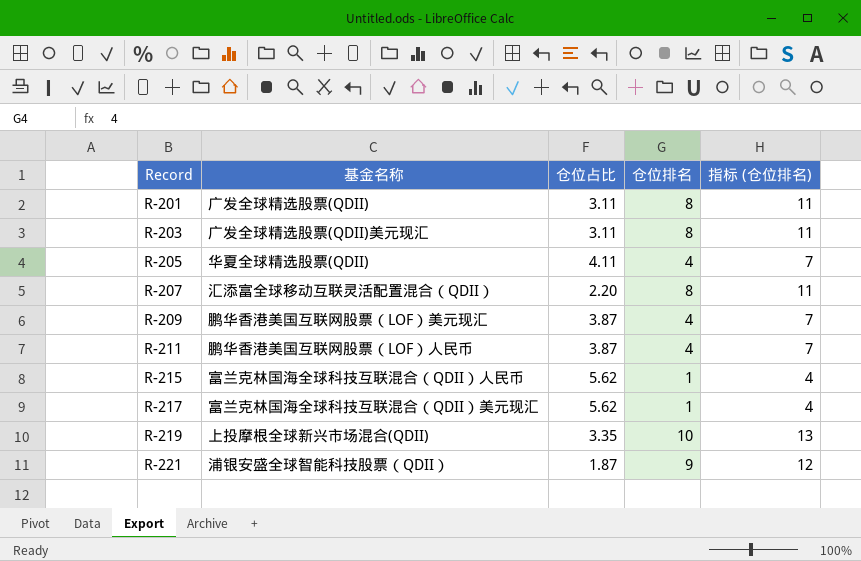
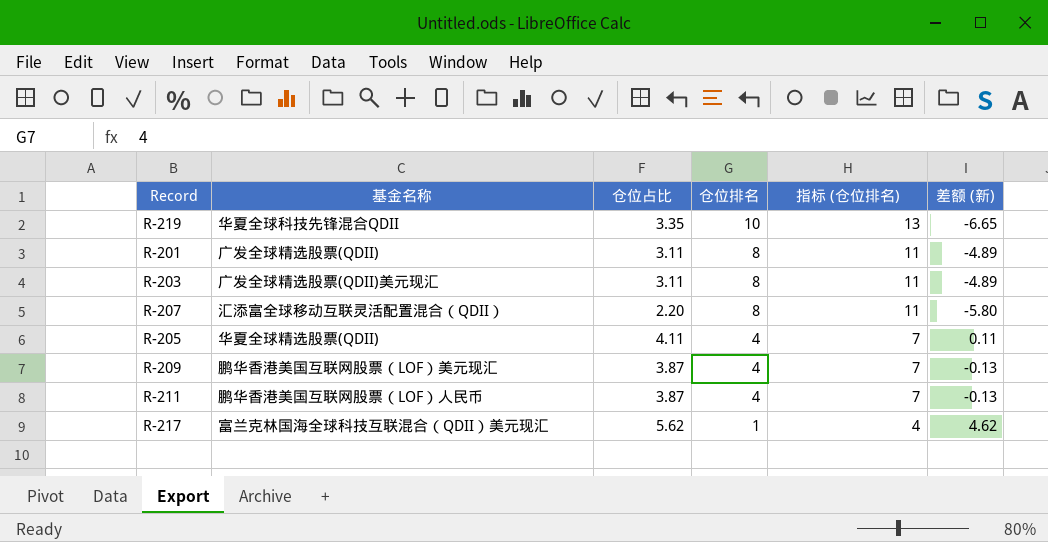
row order: Record ascending -> 仓位排名 descending
column 差额 (新) | formula: none -> [仓位占比] - [仓位排名]
row R-215: 富兰克林国海全球科技互联混合（QDII）人民币 | 5.62 | 1 | 4 -> none
row R-221: 浦银安盛全球智能科技股票（QDII） | 1.87 | 9 | 12 -> none
R-219 | 基金名称: 上投摩根全球新兴市场混合(QDII) -> 华夏全球科技先锋混合QDII

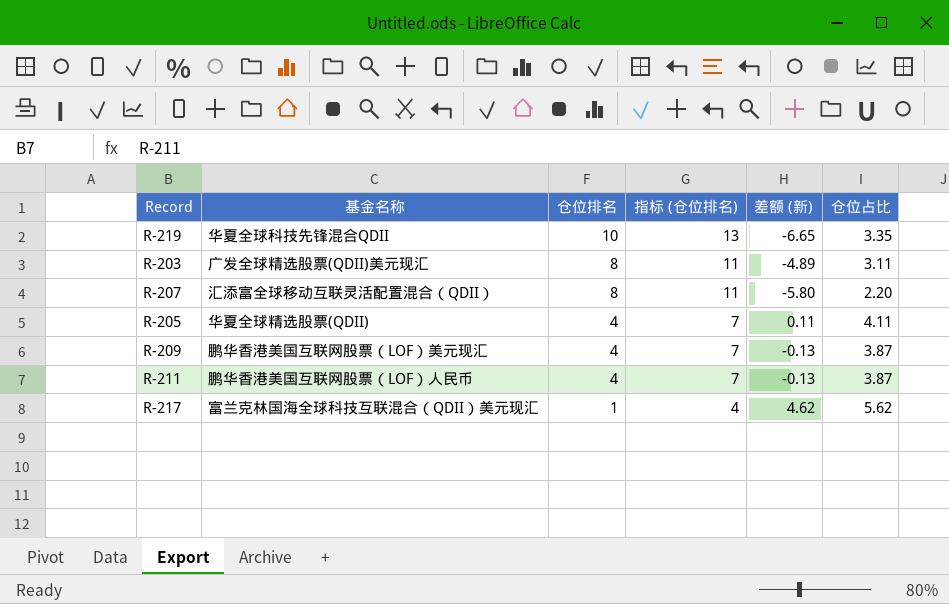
column 仓位占比 | position: 3 -> 6
row R-201: 广发全球精选股票(QDII) | 3.11 | 8 | 11 | -4.89 -> none

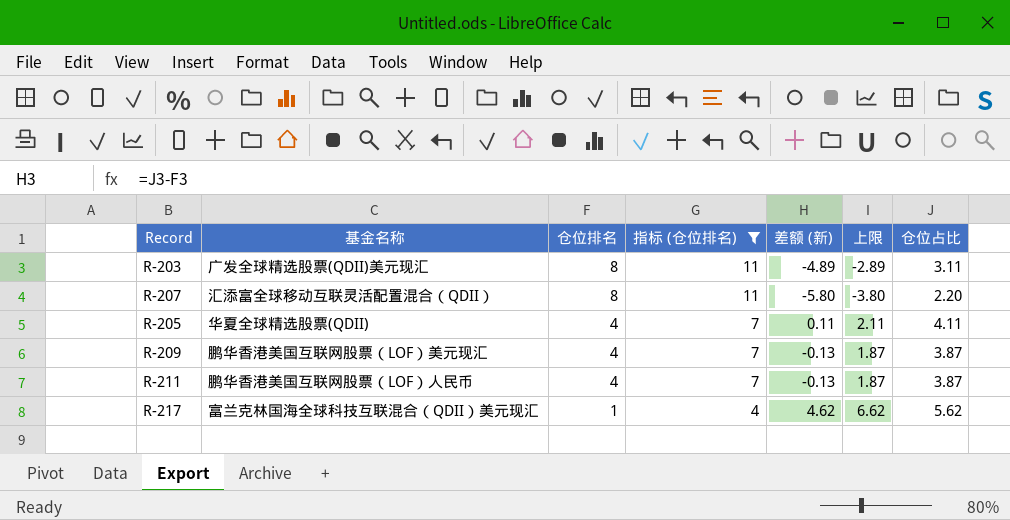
filter: none -> 指标 (仓位排名) != 13
column 上限 | formula: none -> [差额 (新)] + 2

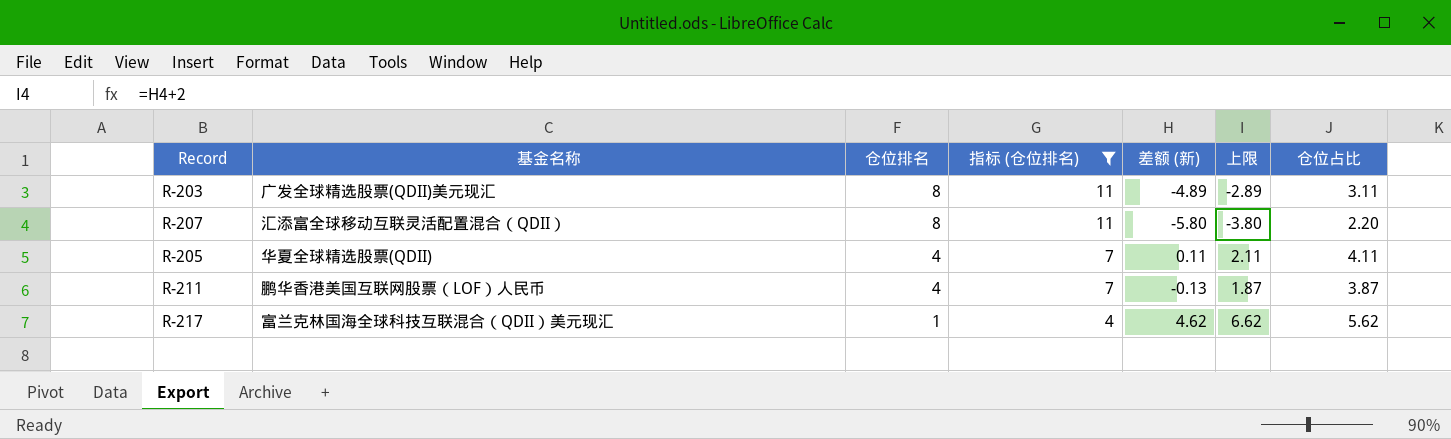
row R-209: 鹏华香港美国互联网股票（LOF）美元现汇 | 4 | 7 | -0.13 | 1.87 | 3.87 -> none

